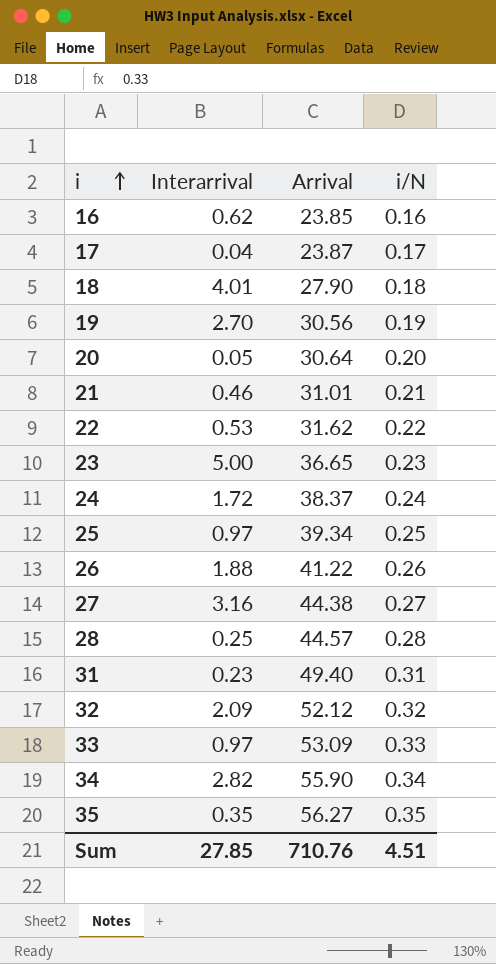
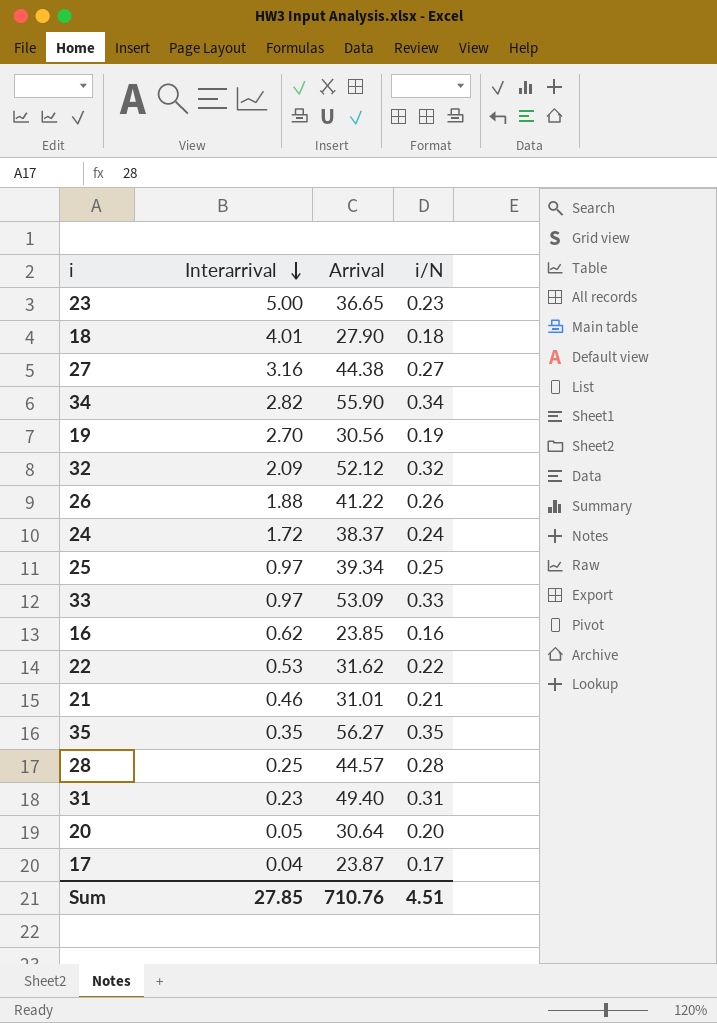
row order: i ascending -> Interarrival descending

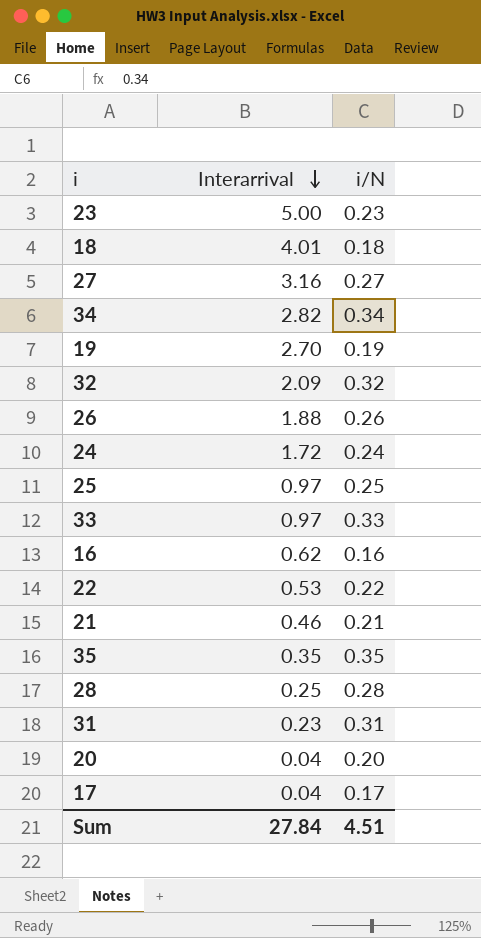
column Arrival | position: 3 -> none
20 | Interarrival: 0.05 -> 0.04
Sum | Interarrival: 27.85 -> 27.84

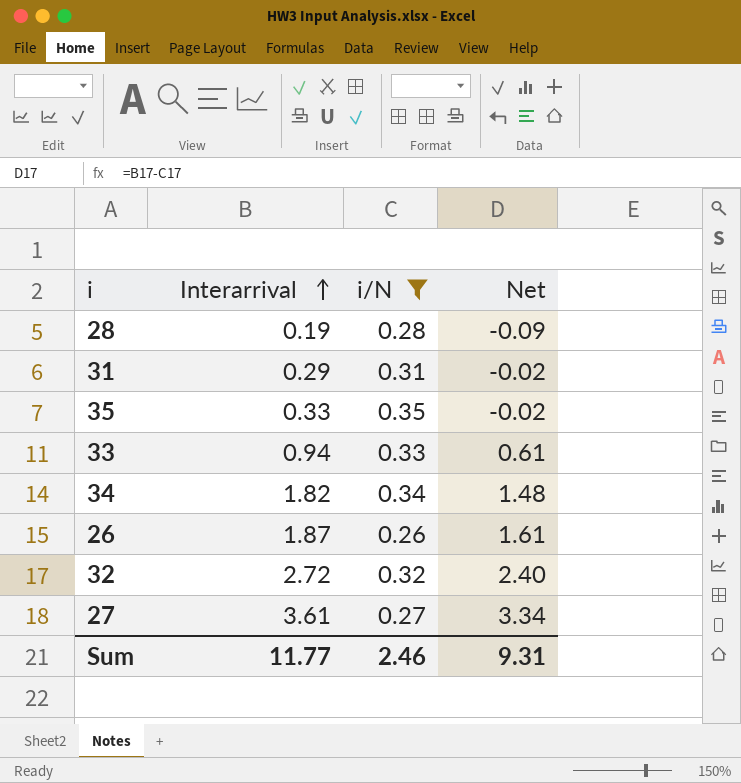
filter: none -> i/N >= 0.26
row order: Interarrival descending -> Interarrival ascending
column Net | formula: none -> [Interarrival] - [i/N]
28 | Interarrival: 0.25 -> 0.19
31 | Interarrival: 0.23 -> 0.29
35 | Interarrival: 0.35 -> 0.33
33 | Interarrival: 0.97 -> 0.94
34 | Interarrival: 2.82 -> 1.82
26 | Interarrival: 1.88 -> 1.87
32 | Interarrival: 2.09 -> 2.72
27 | Interarrival: 3.16 -> 3.61
Sum | Interarrival: 27.84 -> 11.77
Sum | i/N: 4.51 -> 2.46

